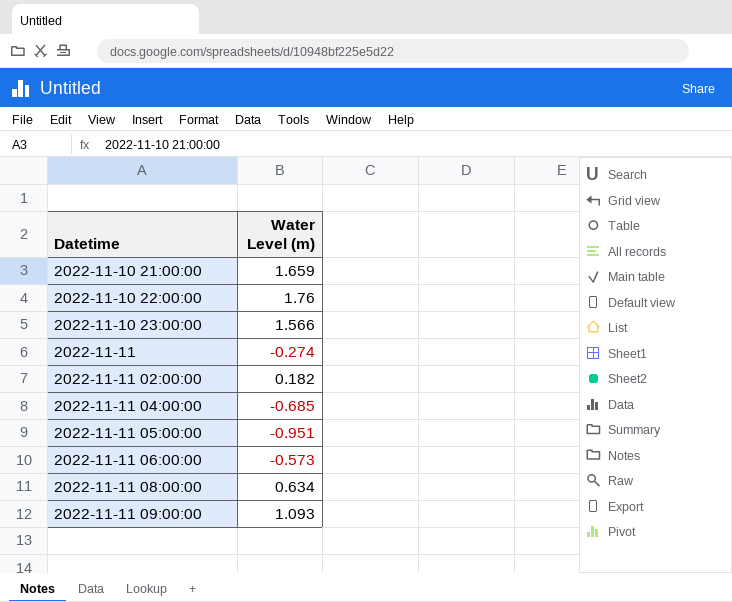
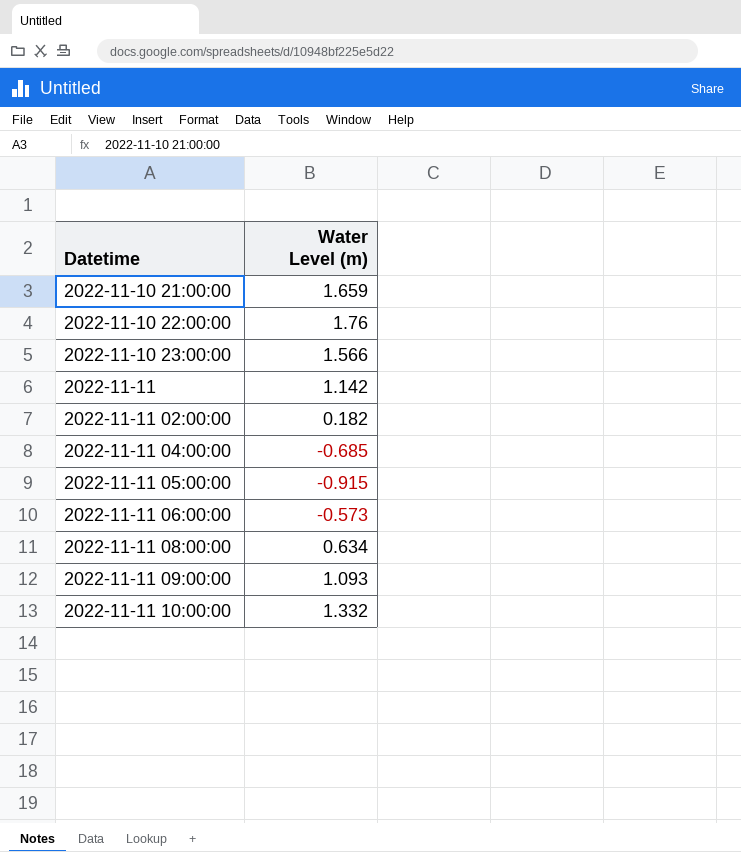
2022-11-11 | Water Level (m): -0.274 -> 1.142
2022-11-11 05:00:00 | Water Level (m): -0.951 -> -0.915
row 2022-11-11 10:00:00: none -> 1.332

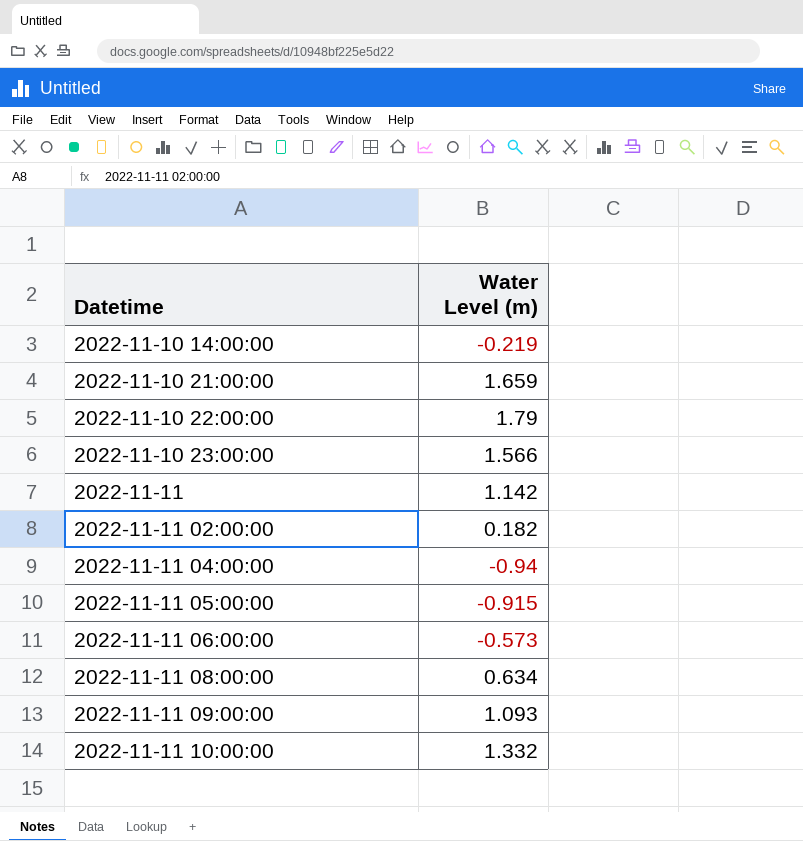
row 2022-11-10 14:00:00: none -> -0.219
2022-11-10 22:00:00 | Water Level (m): 1.76 -> 1.79
2022-11-11 04:00:00 | Water Level (m): -0.685 -> -0.94

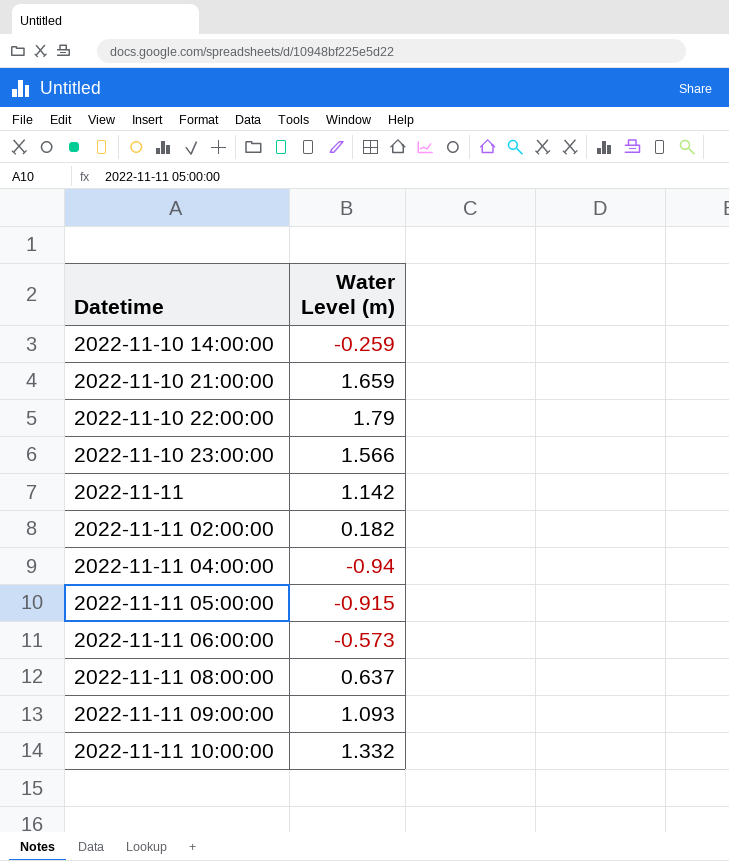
2022-11-10 14:00:00 | Water Level (m): -0.219 -> -0.259
2022-11-11 08:00:00 | Water Level (m): 0.634 -> 0.637

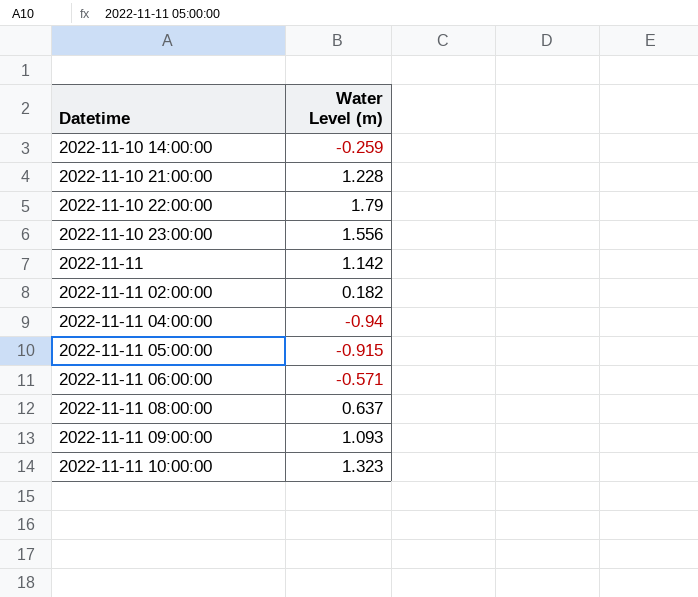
2022-11-10 21:00:00 | Water Level (m): 1.659 -> 1.228
2022-11-10 23:00:00 | Water Level (m): 1.566 -> 1.556
2022-11-11 06:00:00 | Water Level (m): -0.573 -> -0.571
2022-11-11 10:00:00 | Water Level (m): 1.332 -> 1.323

